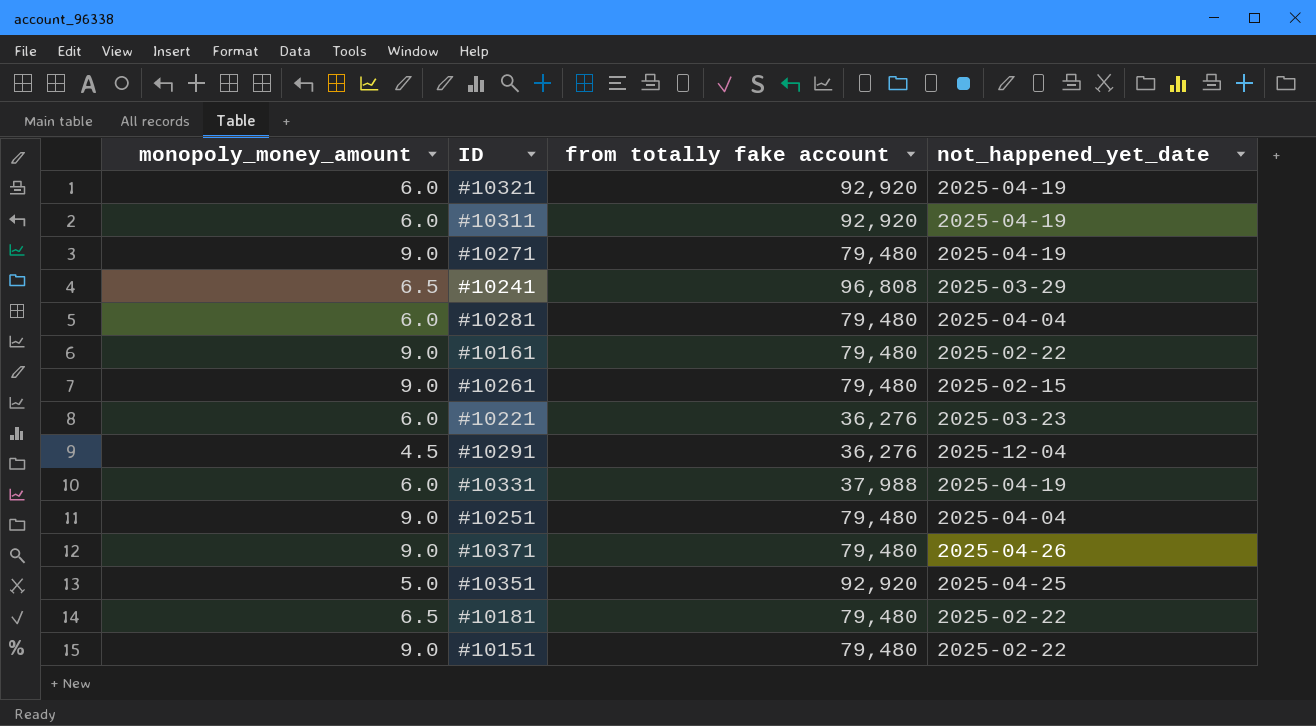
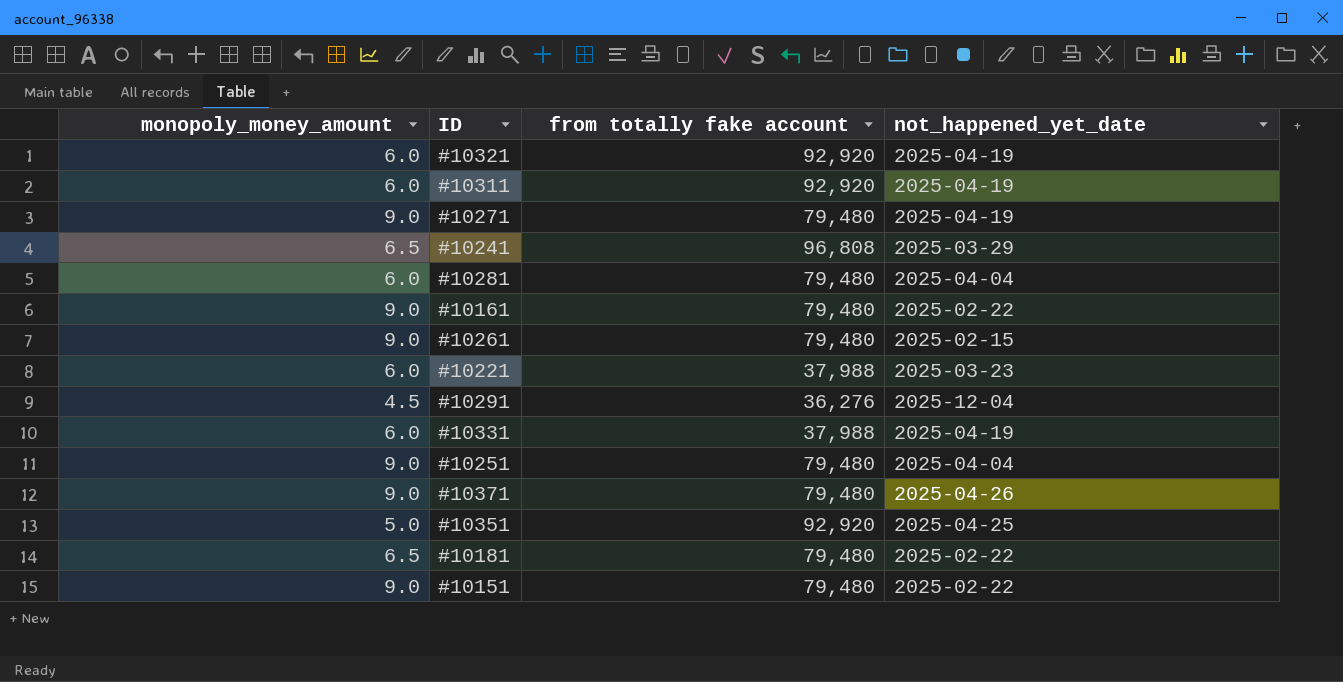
#10221 | from totally fake account: 36,276 -> 37,988

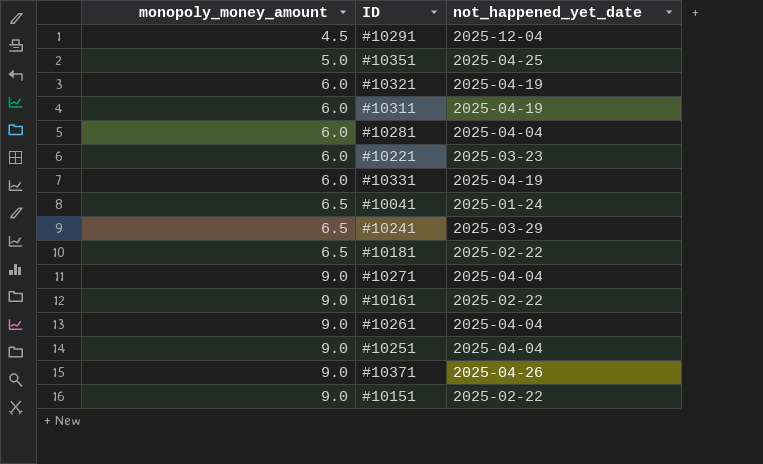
row order: none -> monopoly_money_amount ascending
column from totally fake account | position: 3 -> none
row #10041: none -> 6.5 | 2025-01-24
#10271 | not_happened_yet_date: 2025-04-19 -> 2025-04-04
#10261 | not_happened_yet_date: 2025-02-15 -> 2025-04-04

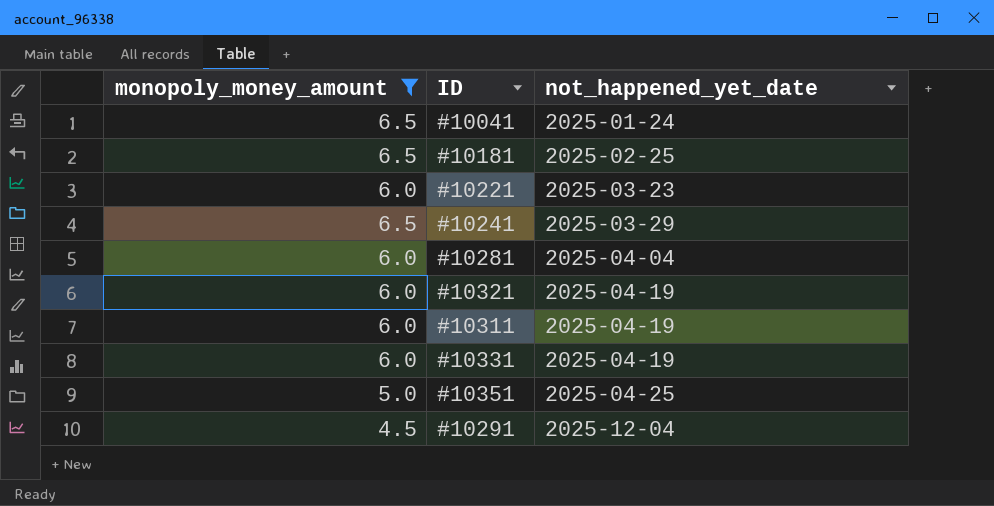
filter: none -> monopoly_money_amount != 9.0
row order: monopoly_money_amount ascending -> not_happened_yet_date ascending
#10181 | not_happened_yet_date: 2025-02-22 -> 2025-02-25

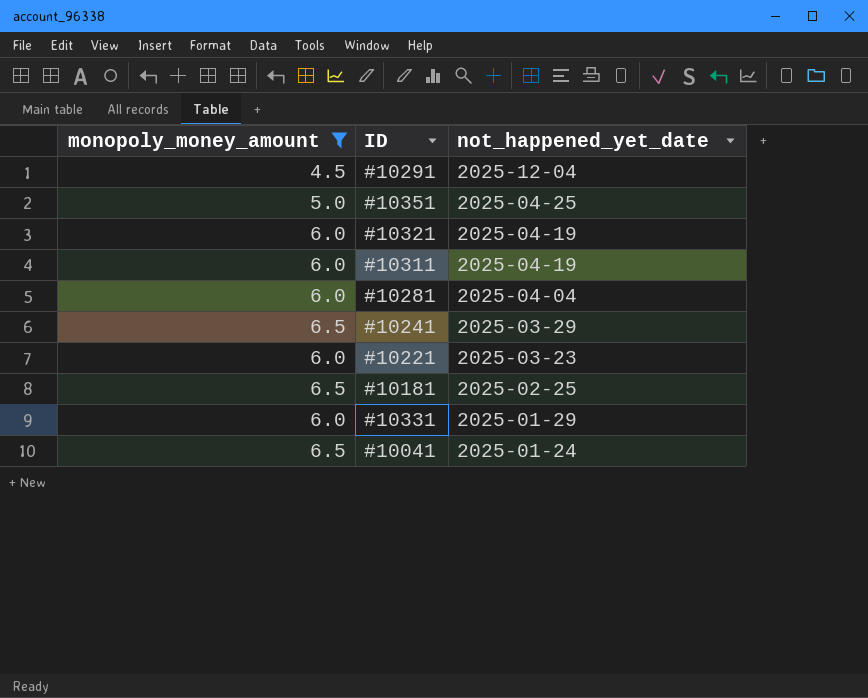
row order: not_happened_yet_date ascending -> not_happened_yet_date descending
#10331 | not_happened_yet_date: 2025-04-19 -> 2025-01-29

